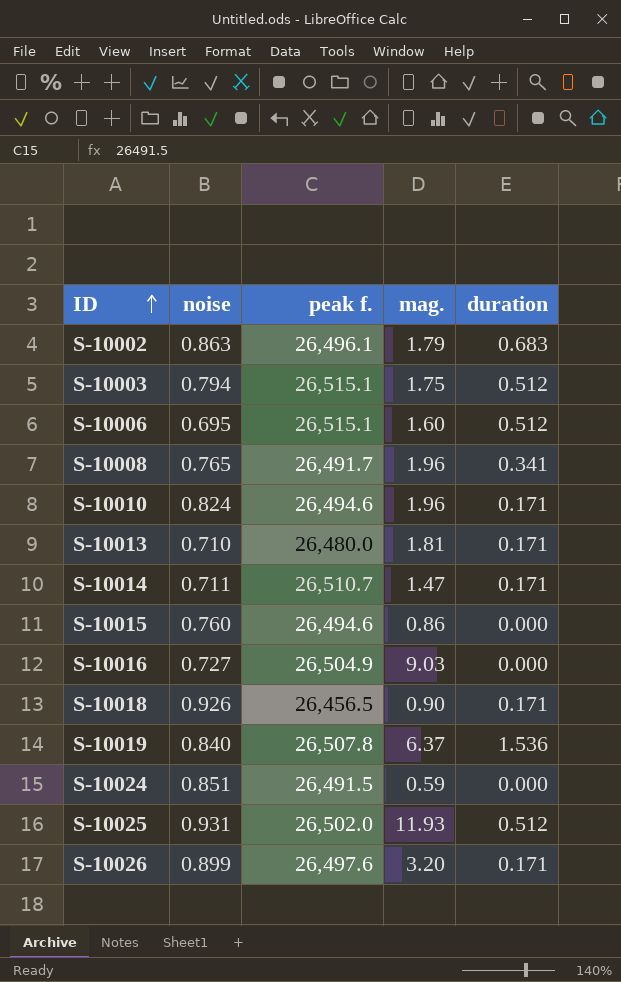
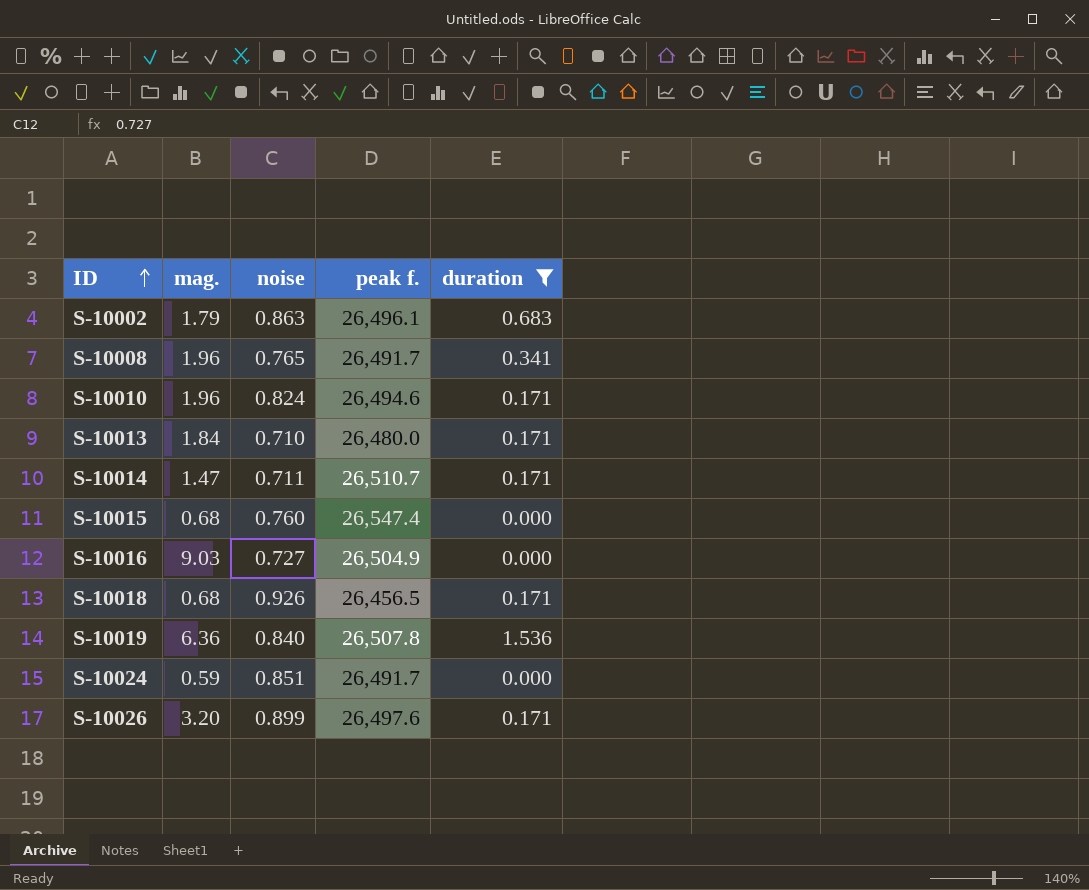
filter: none -> duration != 0.512
column mag. | position: 4 -> 2
S-10013 | mag.: 1.81 -> 1.84
S-10015 | mag.: 0.86 -> 0.68
S-10015 | peak f.: 26,494.6 -> 26,547.4
S-10018 | mag.: 0.90 -> 0.68
S-10019 | mag.: 6.37 -> 6.36
S-10024 | peak f.: 26,491.5 -> 26,491.7

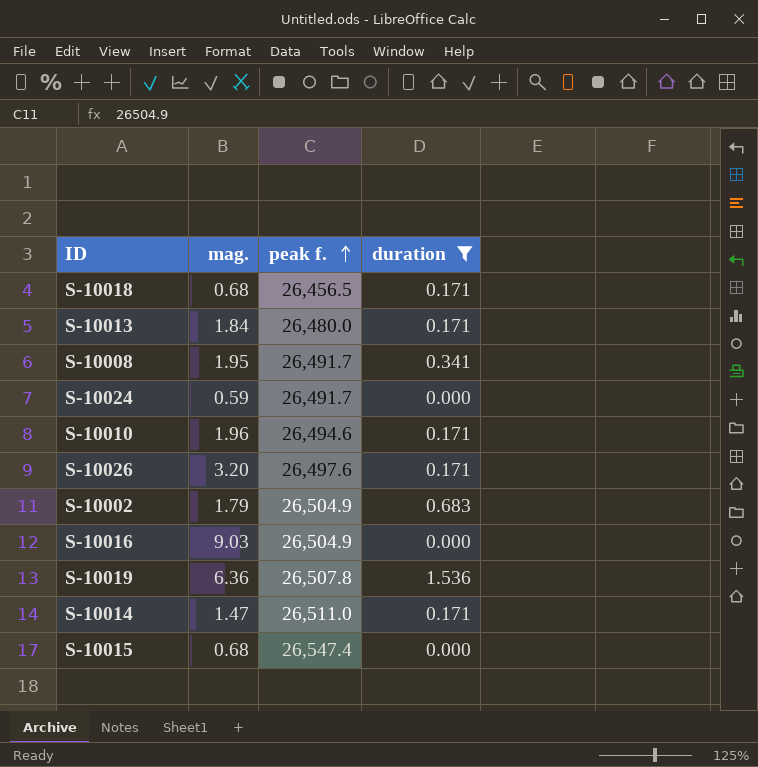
row order: ID ascending -> peak f. ascending
column noise | position: 3 -> none
S-10008 | mag.: 1.96 -> 1.95
S-10002 | peak f.: 26,496.1 -> 26,504.9
S-10014 | peak f.: 26,510.7 -> 26,511.0

